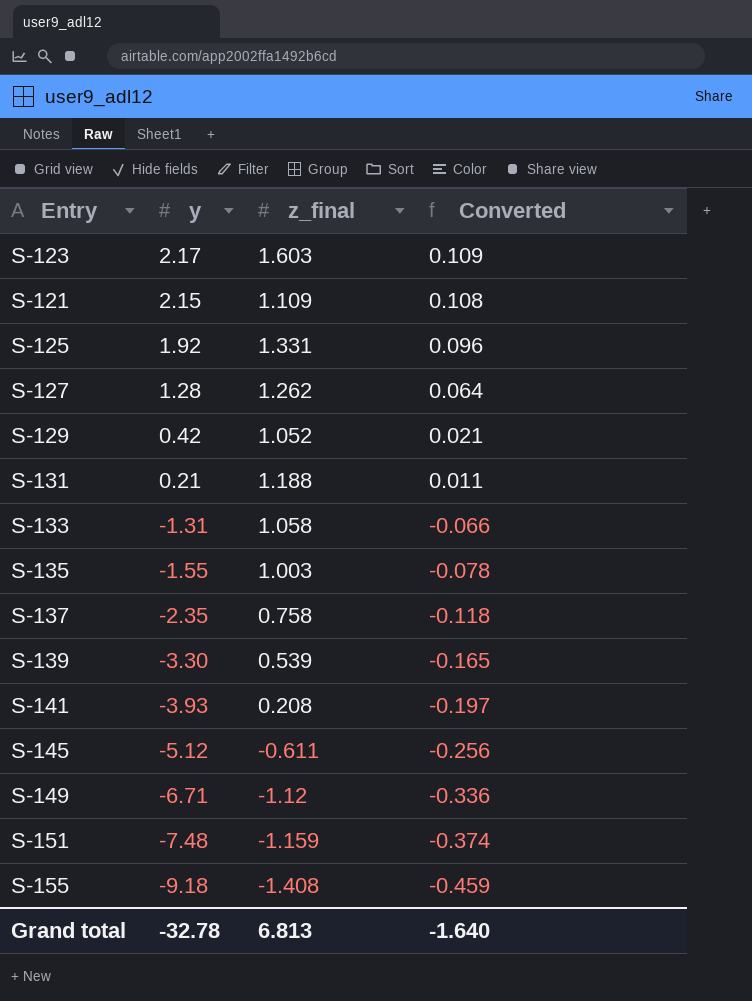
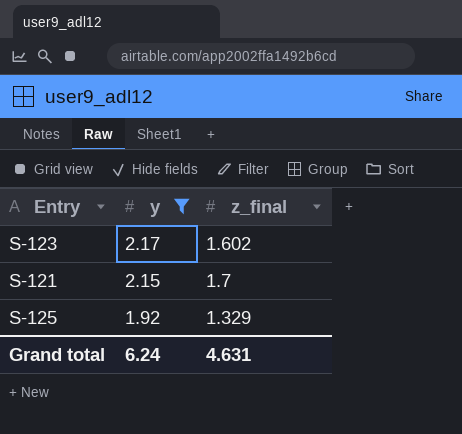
filter: none -> y >= 1.92
column Converted | formula: [y] * 0.05 -> none
S-123 | z_final: 1.603 -> 1.602
S-121 | z_final: 1.109 -> 1.7
S-125 | z_final: 1.331 -> 1.329
Grand total | y: -32.78 -> 6.24
Grand total | z_final: 6.813 -> 4.631

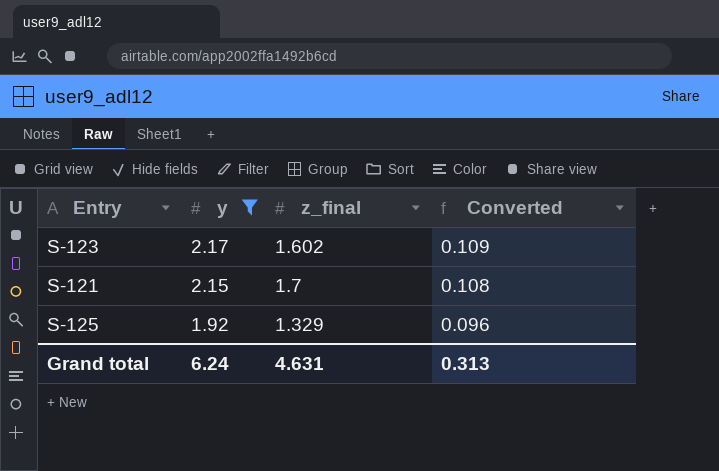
column Converted | formula: none -> [y] * 0.05

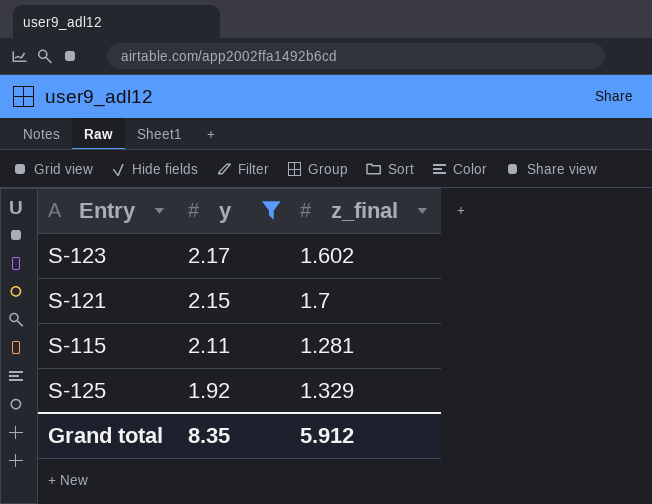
column Converted | formula: [y] * 0.05 -> none
row S-115: none -> 2.11 | 1.281
Grand total | y: 6.24 -> 8.35
Grand total | z_final: 4.631 -> 5.912

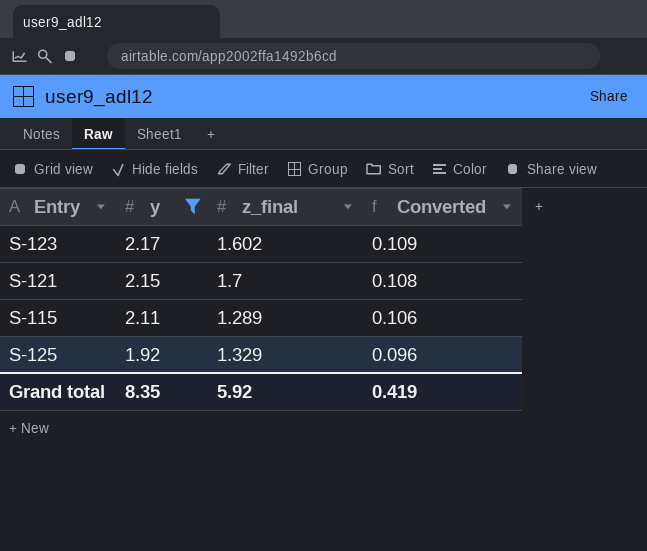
column Converted | formula: none -> [y] * 0.05
S-115 | z_final: 1.281 -> 1.289
Grand total | z_final: 5.912 -> 5.92

